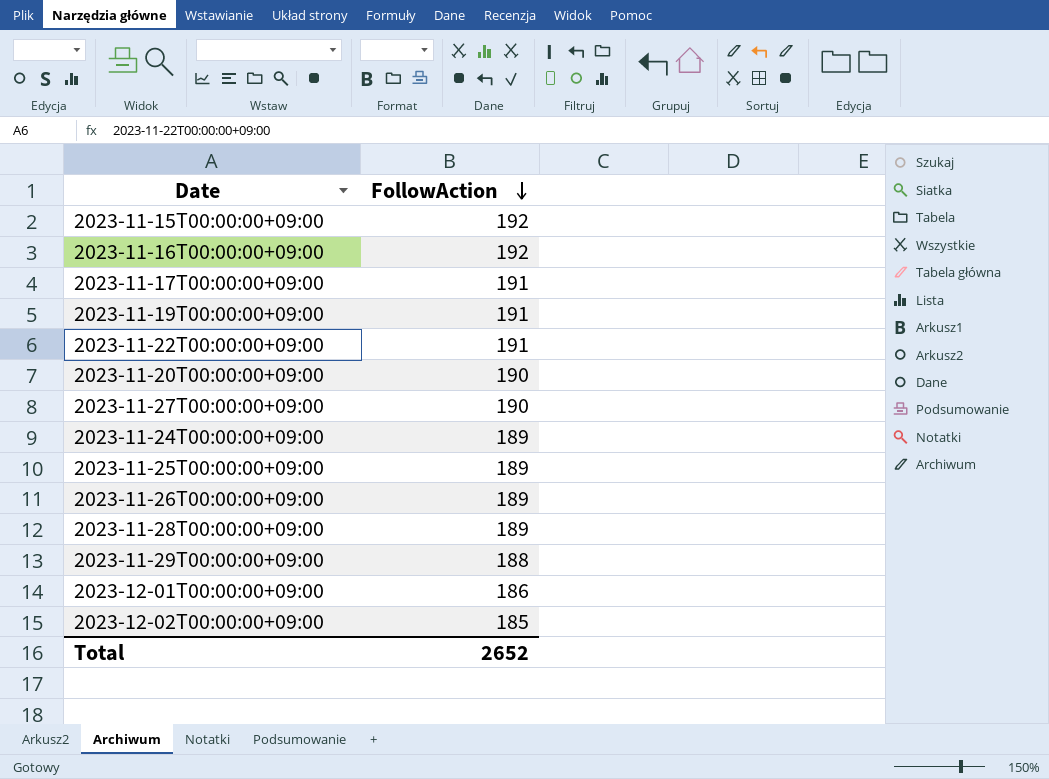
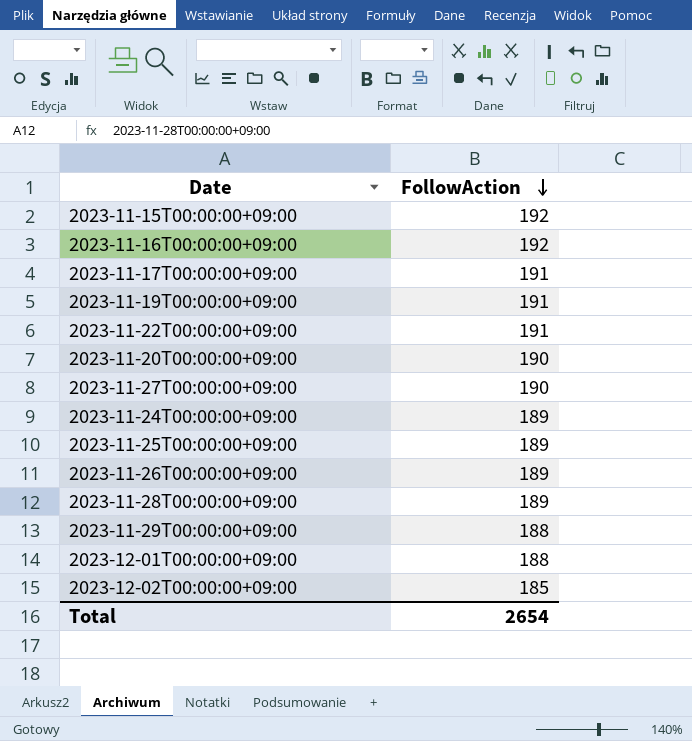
2023-12-01T00:00:00+09:00 | FollowAction: 186 -> 188
Total | FollowAction: 2652 -> 2654

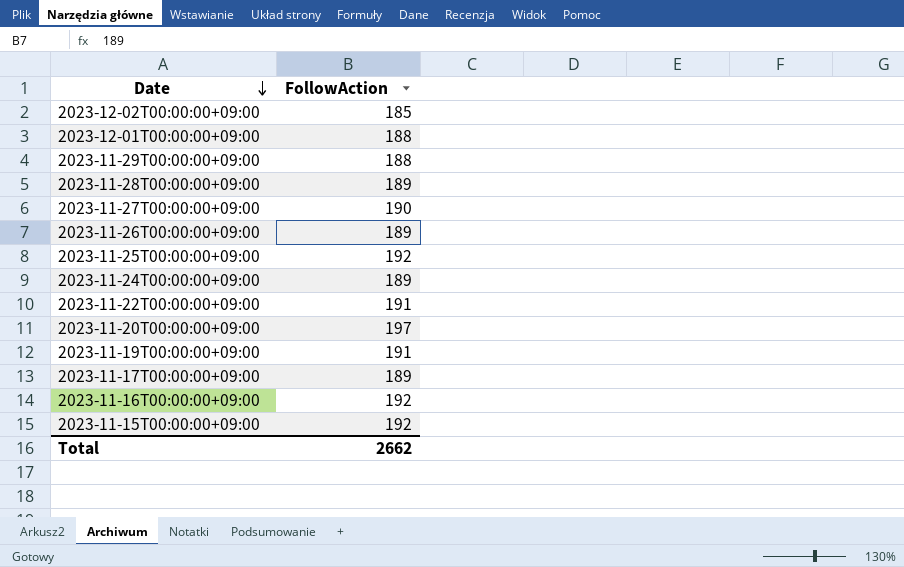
row order: FollowAction descending -> Date descending
2023-11-25T00:00:00+09:00 | FollowAction: 189 -> 192
2023-11-20T00:00:00+09:00 | FollowAction: 190 -> 197
2023-11-17T00:00:00+09:00 | FollowAction: 191 -> 189
Total | FollowAction: 2654 -> 2662

